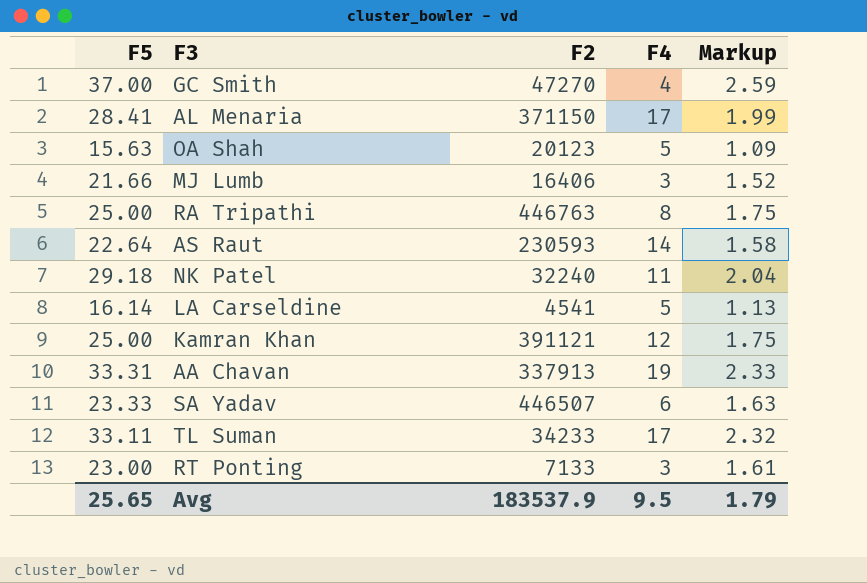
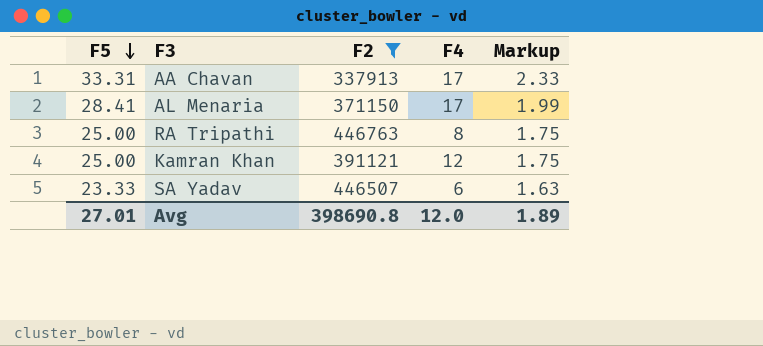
filter: none -> F2 >= 337913
row order: none -> F5 descending
AA Chavan | F4: 19 -> 17
Avg | F5: 25.65 -> 27.01
Avg | F2: 183537.9 -> 398690.8
Avg | F4: 9.5 -> 12.0
Avg | Markup: 1.79 -> 1.89

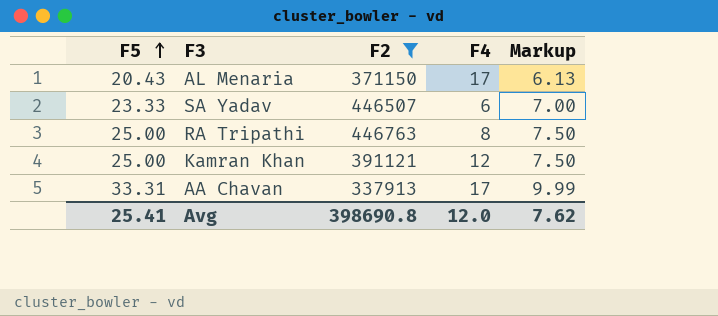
row order: F5 descending -> F5 ascending
column Markup | formula: [F5] * 0.07 -> [F5] * 0.3
AL Menaria | F5: 28.41 -> 20.43
Avg | F5: 27.01 -> 25.41
Avg | Markup: 1.89 -> 7.62

